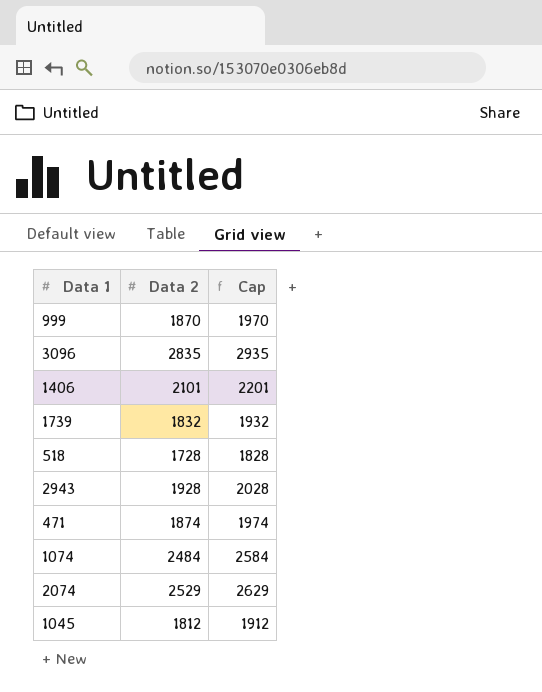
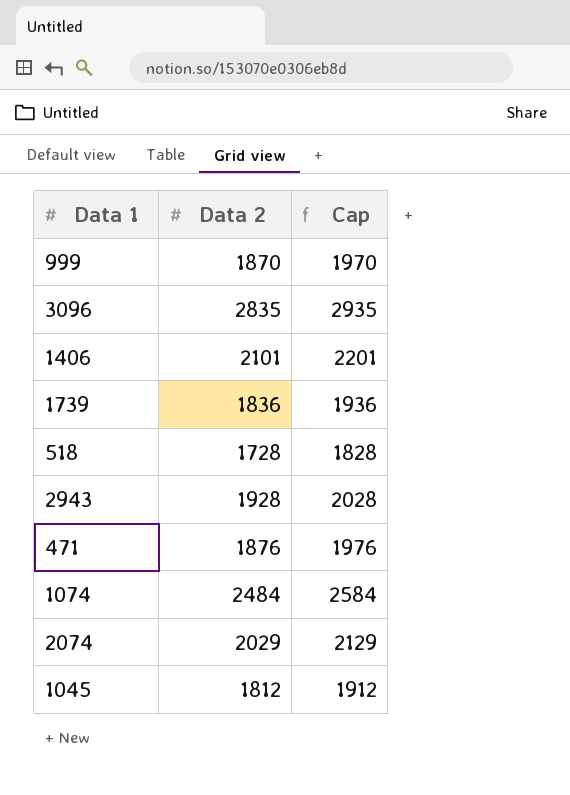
1739 | Data 2: 1832 -> 1836
1739 | Cap: 1932 -> 1936
471 | Data 2: 1874 -> 1876
471 | Cap: 1974 -> 1976
2074 | Data 2: 2529 -> 2029
2074 | Cap: 2629 -> 2129

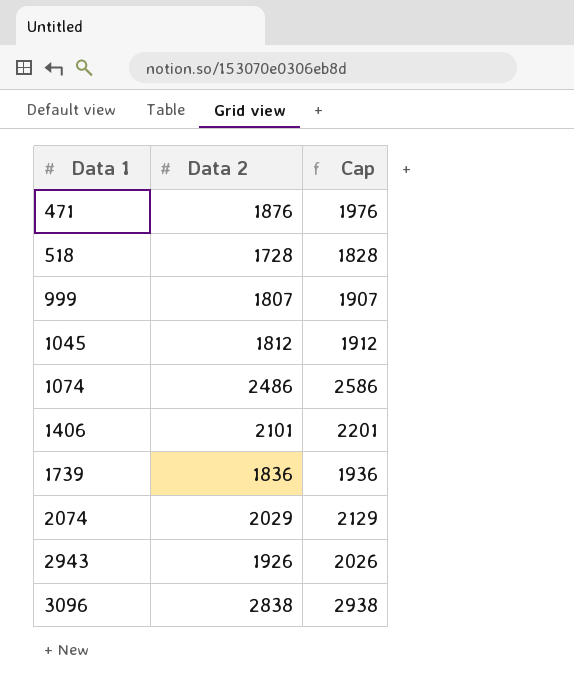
row order: none -> Data 1 ascending
999 | Data 2: 1870 -> 1807
999 | Cap: 1970 -> 1907
1074 | Data 2: 2484 -> 2486
1074 | Cap: 2584 -> 2586
2943 | Data 2: 1928 -> 1926
2943 | Cap: 2028 -> 2026
3096 | Data 2: 2835 -> 2838
3096 | Cap: 2935 -> 2938

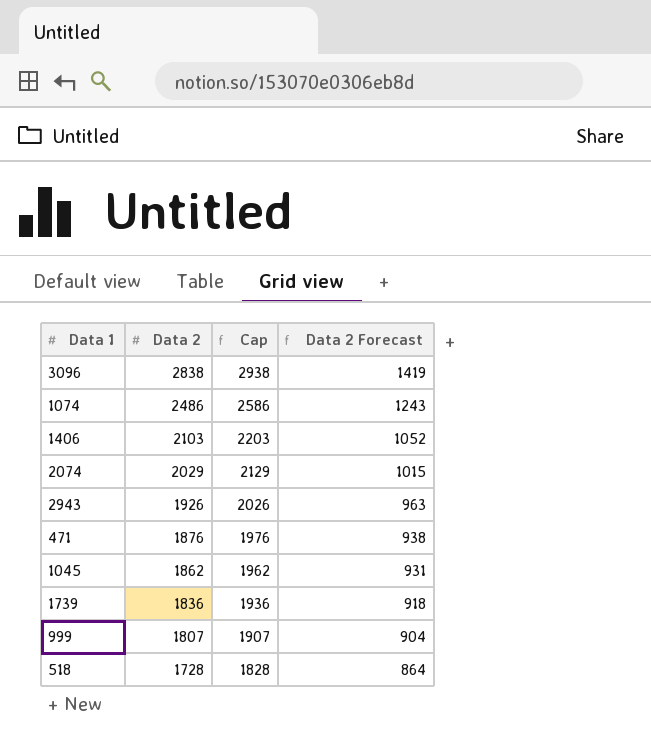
row order: Data 1 ascending -> Data 2 descending
column Data 2 Forecast | formula: none -> [Data 2] * 0.5
1406 | Data 2: 2101 -> 2103
1406 | Cap: 2201 -> 2203
1045 | Data 2: 1812 -> 1862
1045 | Cap: 1912 -> 1962

